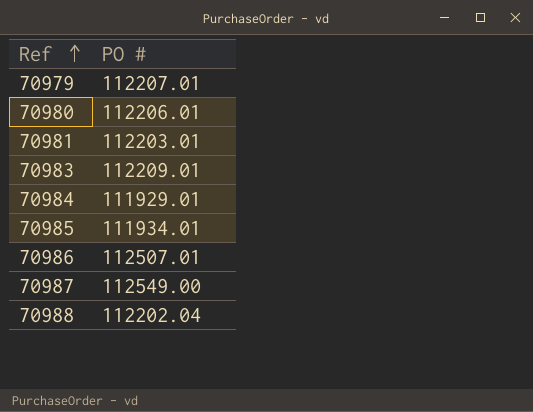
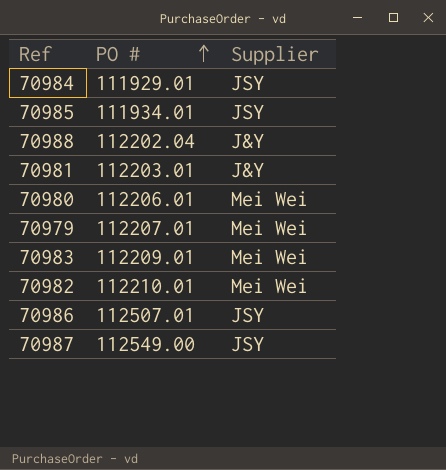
row order: Ref ascending -> PO # ascending
column Supplier | position: none -> 3
row 70982: none -> 112210.01 | Mei Wei

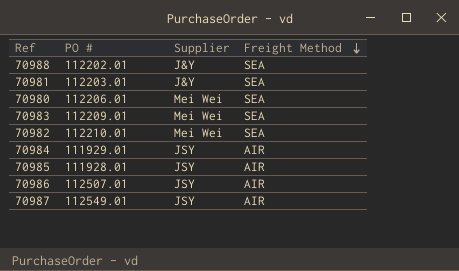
row order: PO # ascending -> Freight Method descending
column Freight Method | position: none -> 4
row 70979: 112207.01 | Mei Wei -> none
70988 | PO #: 112202.04 -> 112202.01
70985 | PO #: 111934.01 -> 111928.01
70987 | PO #: 112549.00 -> 112549.01

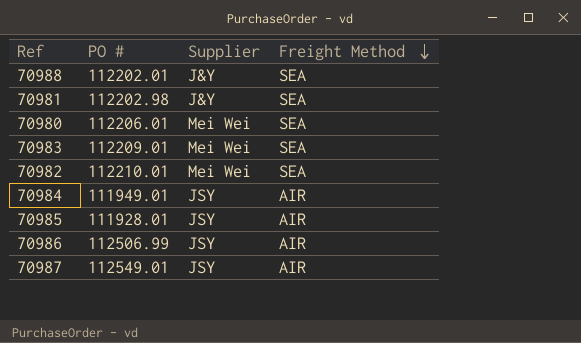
70981 | PO #: 112203.01 -> 112202.98
70984 | PO #: 111929.01 -> 111949.01
70986 | PO #: 112507.01 -> 112506.99

